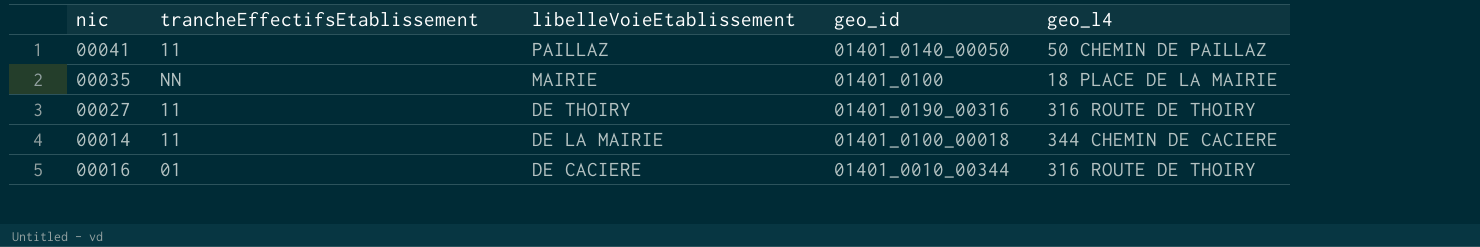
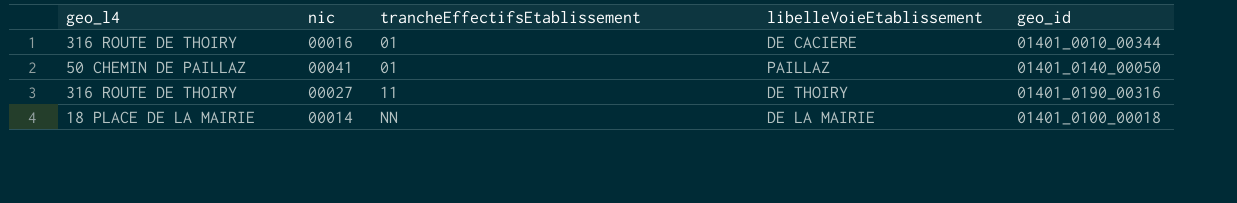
row order: libelleVoieEtablissement descending -> trancheEffectifsEtablissement ascending
column geo_l4 | position: 5 -> 1
row 00035: NN | MAIRIE | 01401_0100 | 18 PLACE DE LA MAIRIE -> none
00041 | trancheEffectifsEtablissement: 11 -> 01
00014 | geo_l4: 344 CHEMIN DE CACIERE -> 18 PLACE DE LA MAIRIE
00014 | trancheEffectifsEtablissement: 11 -> NN

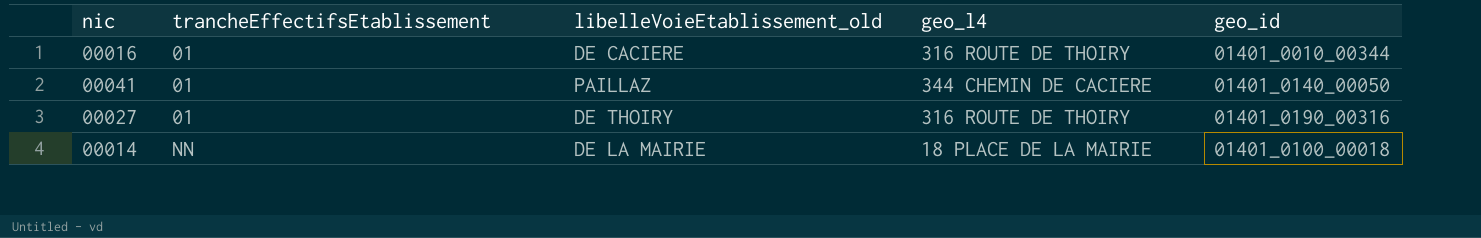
column name: libelleVoieEtablissement -> libelleVoieEtablissement_old
column geo_l4 | position: 1 -> 4
00041 | geo_l4: 50 CHEMIN DE PAILLAZ -> 344 CHEMIN DE CACIERE
00027 | trancheEffectifsEtablissement: 11 -> 01

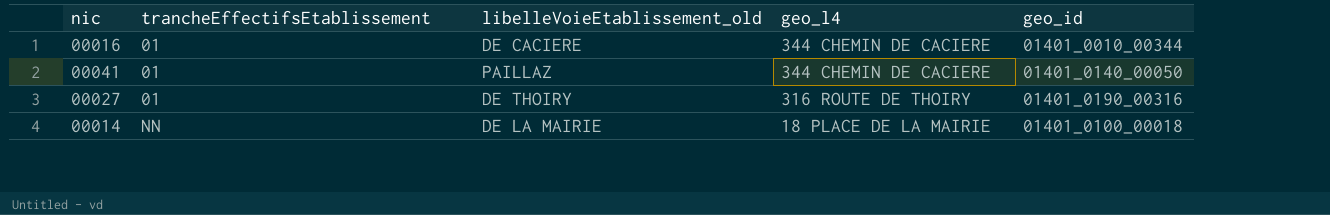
00016 | geo_l4: 316 ROUTE DE THOIRY -> 344 CHEMIN DE CACIERE

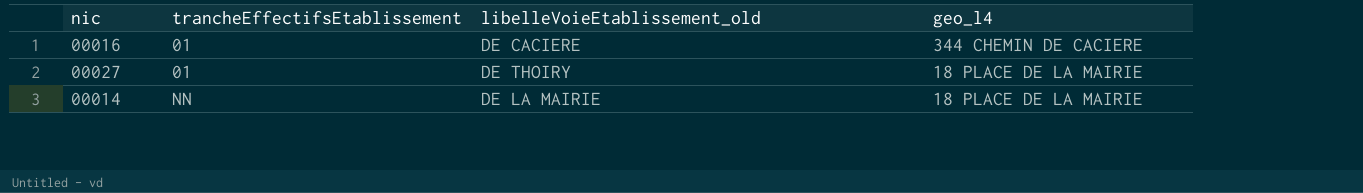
column geo_id | position: 5 -> none
row 00041: 01 | PAILLAZ | 344 CHEMIN DE CACIERE | 01401_0140_00050 -> none
00027 | geo_l4: 316 ROUTE DE THOIRY -> 18 PLACE DE LA MAIRIE

